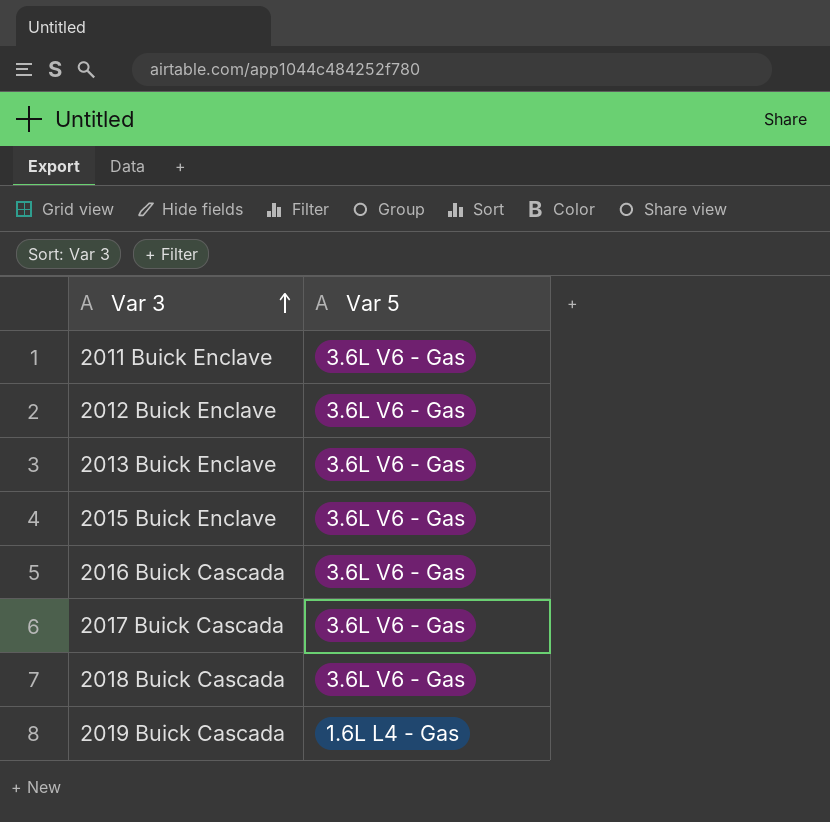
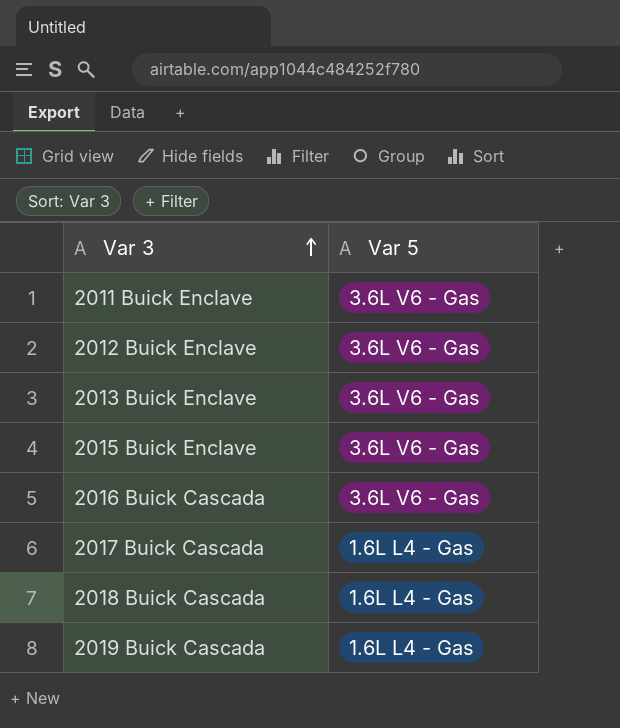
2017 Buick Cascada | Var 5: 3.6L V6 - Gas -> 1.6L L4 - Gas
2018 Buick Cascada | Var 5: 3.6L V6 - Gas -> 1.6L L4 - Gas

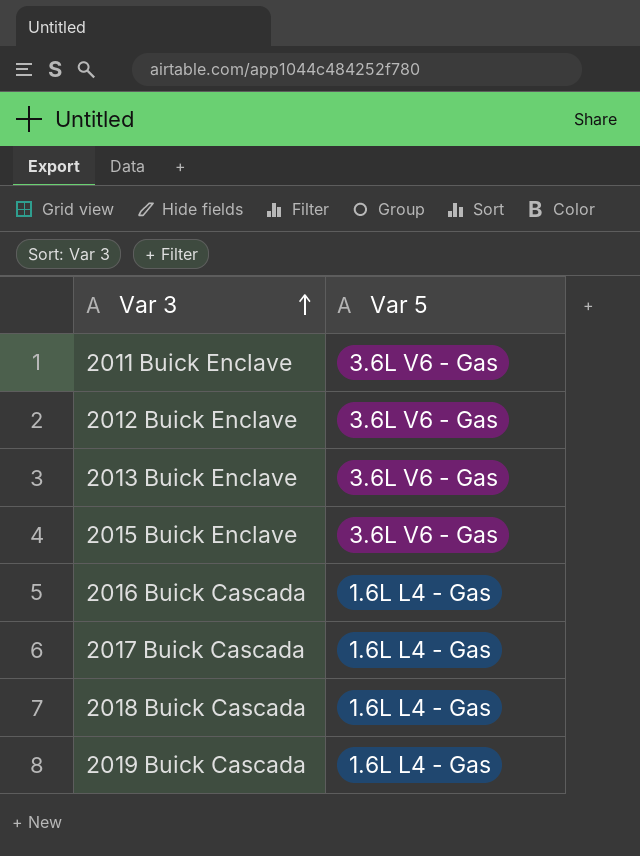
2016 Buick Cascada | Var 5: 3.6L V6 - Gas -> 1.6L L4 - Gas

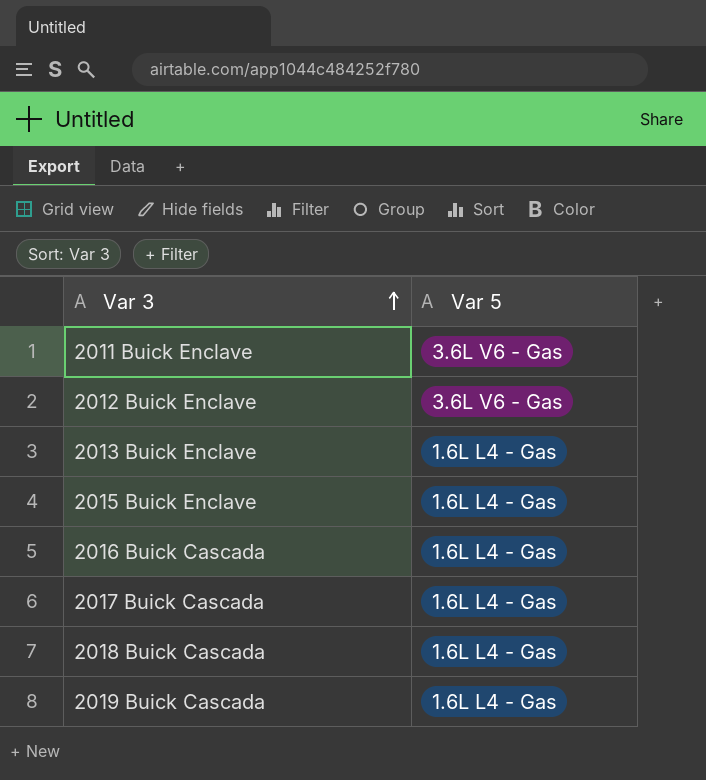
2013 Buick Enclave | Var 5: 3.6L V6 - Gas -> 1.6L L4 - Gas
2015 Buick Enclave | Var 5: 3.6L V6 - Gas -> 1.6L L4 - Gas

